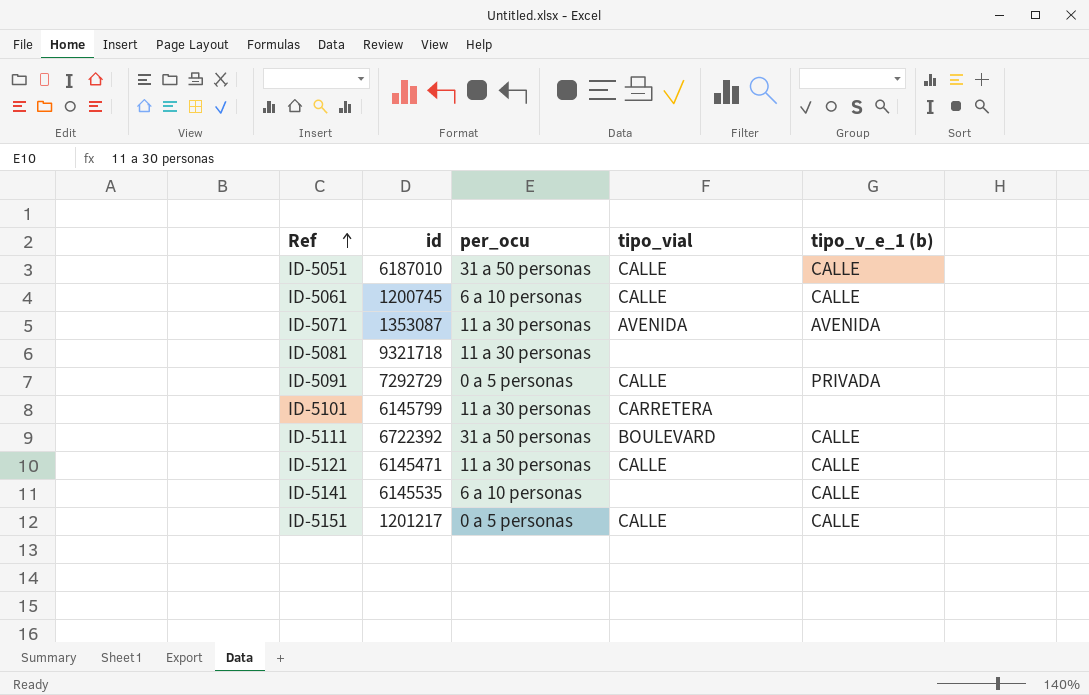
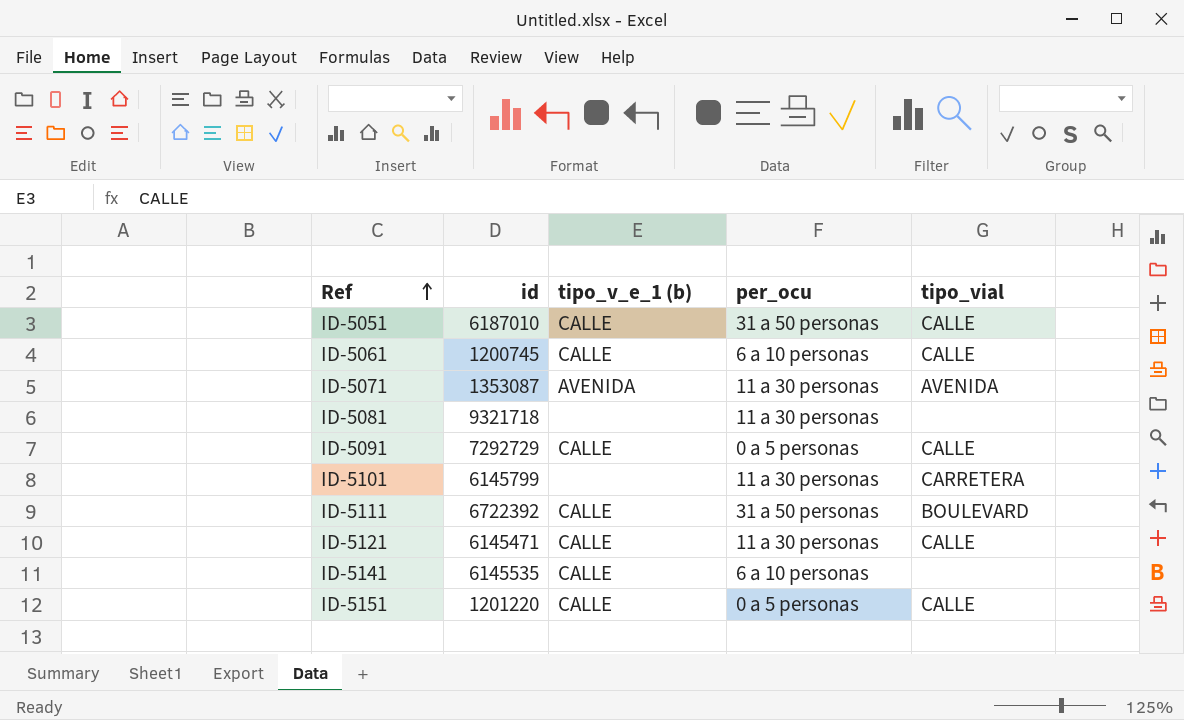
column tipo_v_e_1 (b) | position: 5 -> 3
ID-5091 | tipo_v_e_1 (b): PRIVADA -> CALLE
ID-5151 | id: 1201217 -> 1201220

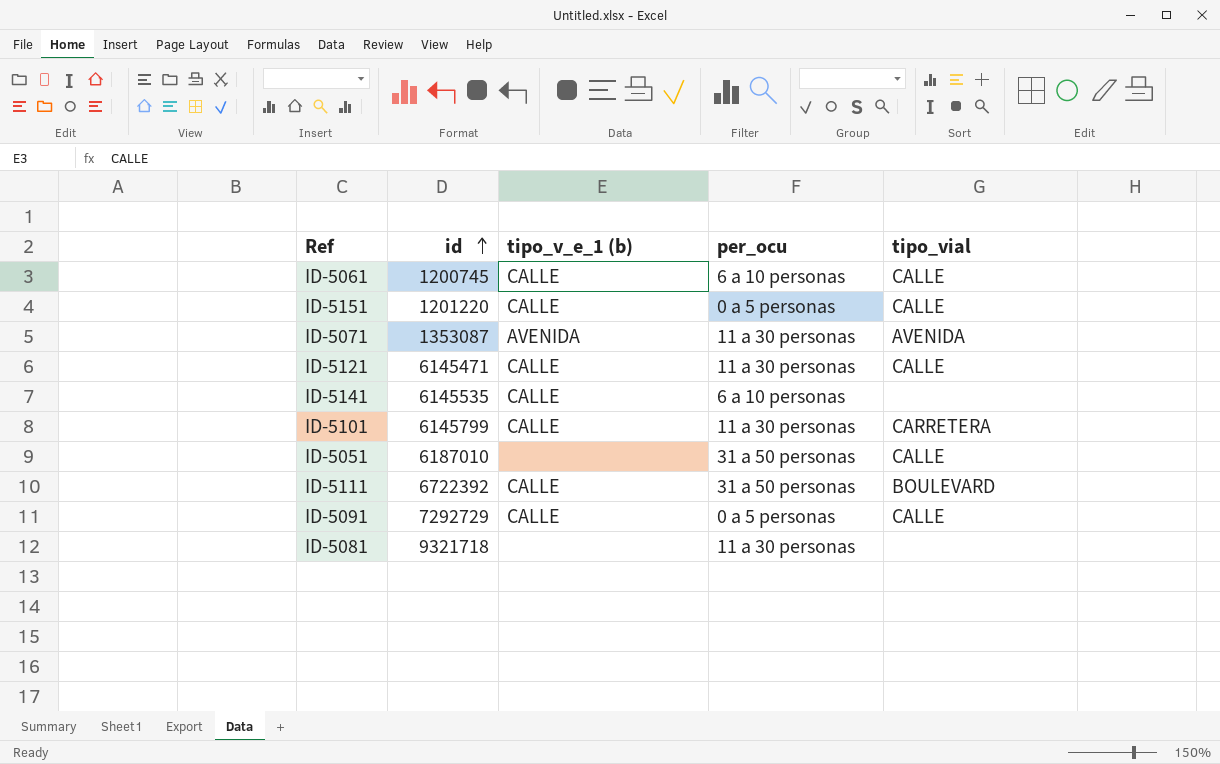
row order: Ref ascending -> id ascending
ID-5101 | tipo_v_e_1 (b): none -> CALLE
ID-5051 | tipo_v_e_1 (b): CALLE -> none

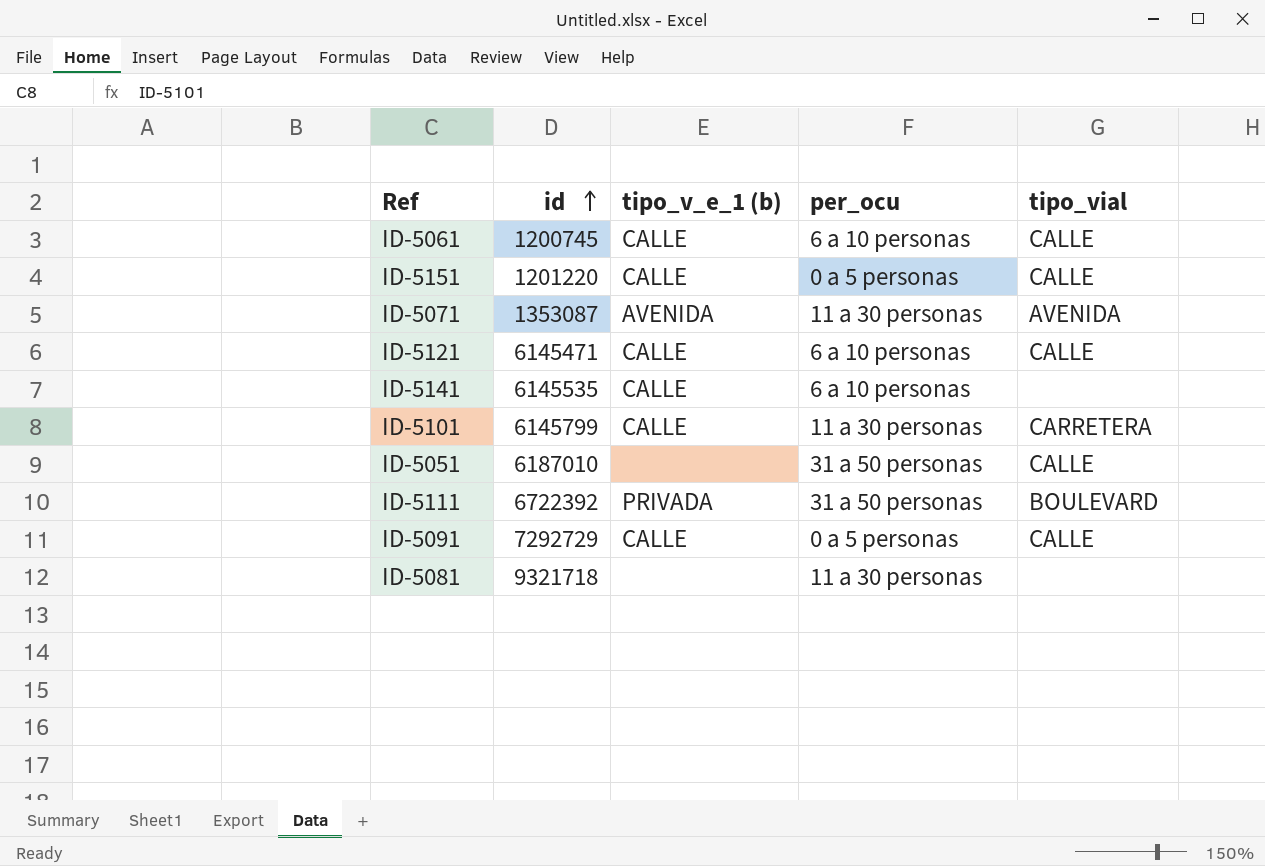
ID-5121 | per_ocu: 11 a 30 personas -> 6 a 10 personas
ID-5111 | tipo_v_e_1 (b): CALLE -> PRIVADA

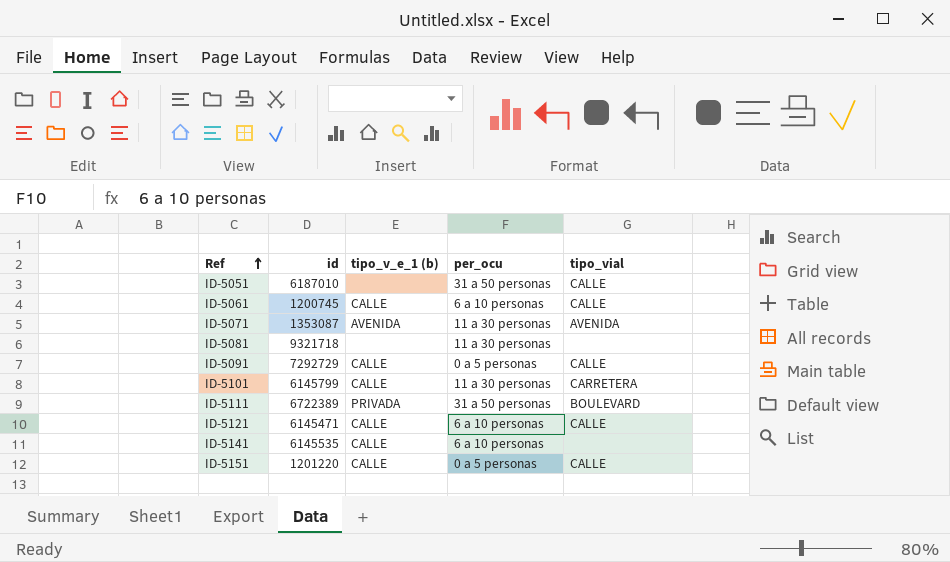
row order: id ascending -> Ref ascending
ID-5111 | id: 6722392 -> 6722389

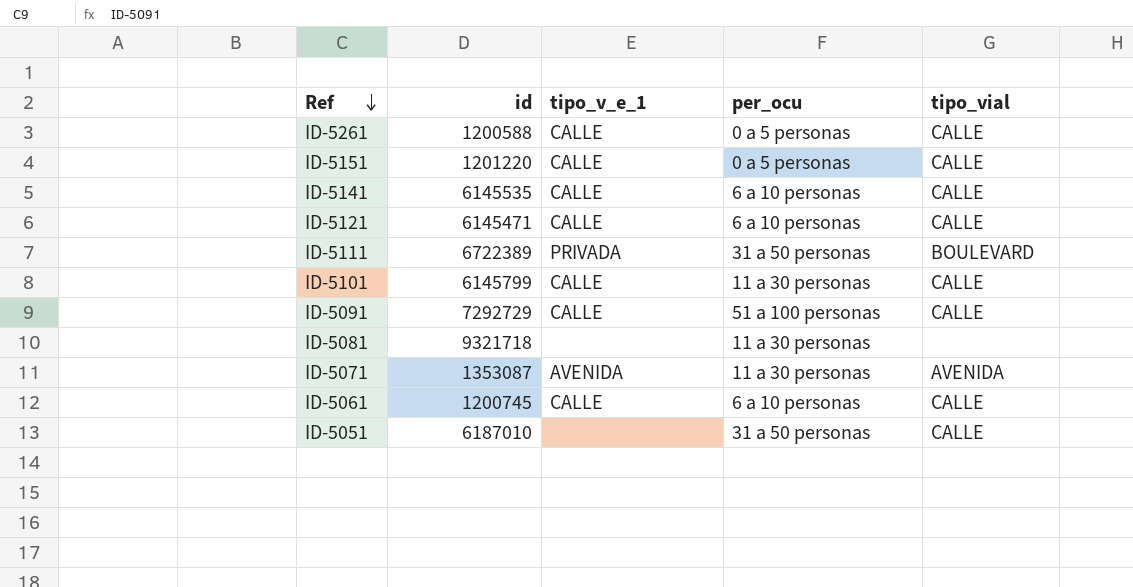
row order: Ref ascending -> Ref descending
column name: tipo_v_e_1 (b) -> tipo_v_e_1
row ID-5261: none -> 1200588 | CALLE | 0 a 5 personas | CALLE
ID-5141 | tipo_vial: none -> CALLE
ID-5101 | tipo_vial: CARRETERA -> CALLE
ID-5091 | per_ocu: 0 a 5 personas -> 51 a 100 personas

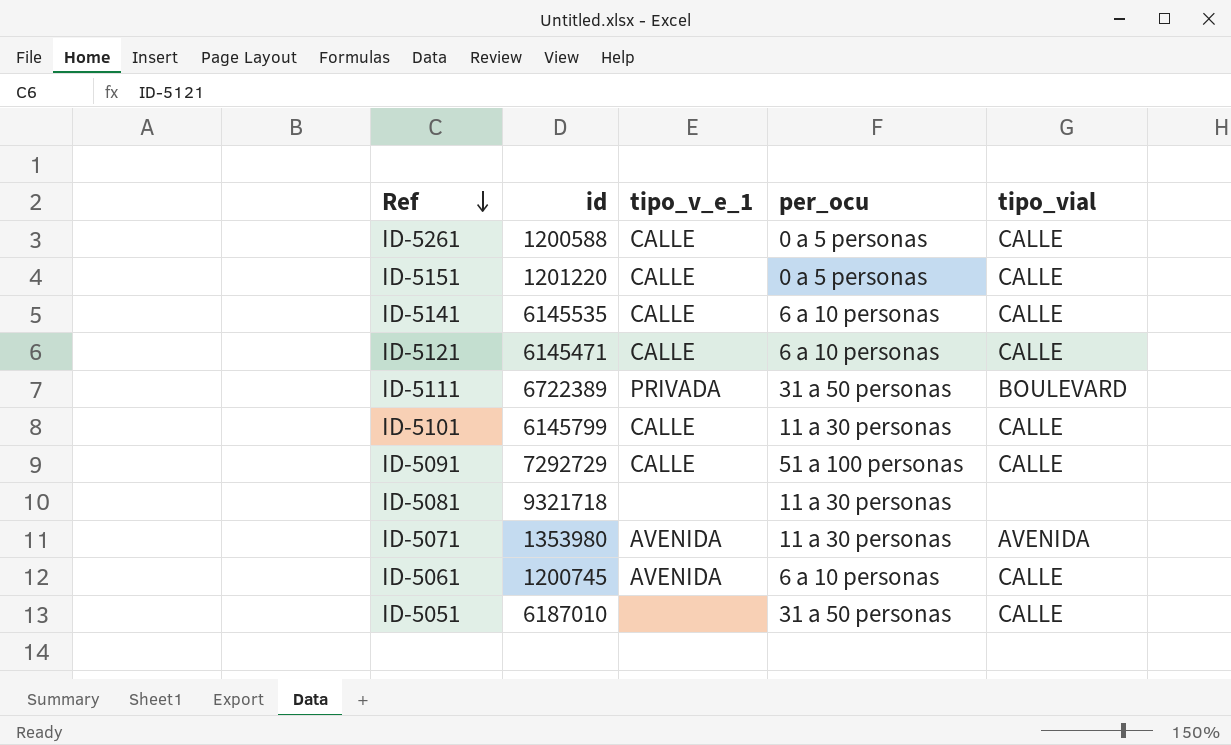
ID-5071 | id: 1353087 -> 1353980
ID-5061 | tipo_v_e_1: CALLE -> AVENIDA

